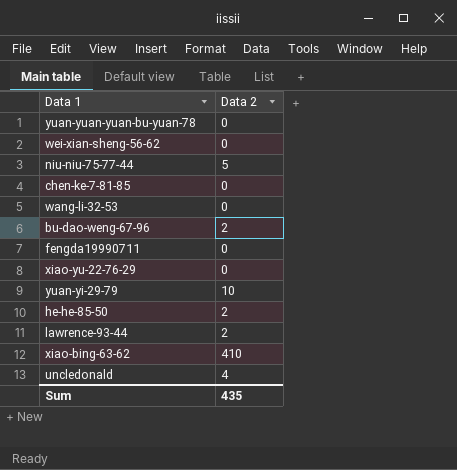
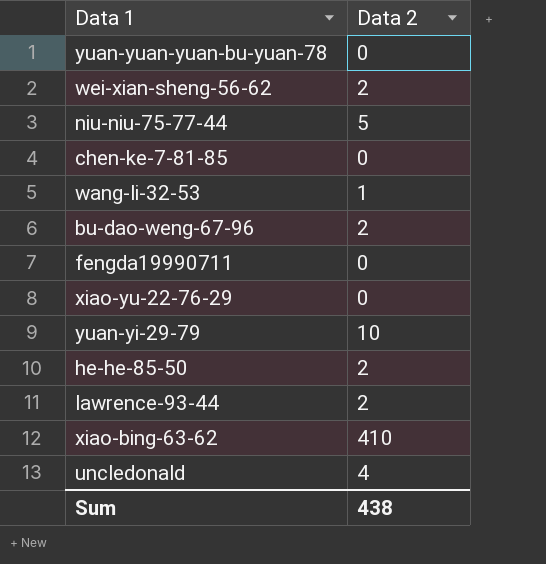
wei-xian-sheng-56-62 | Data 2: 0 -> 2
wang-li-32-53 | Data 2: 0 -> 1
Sum | Data 2: 435 -> 438

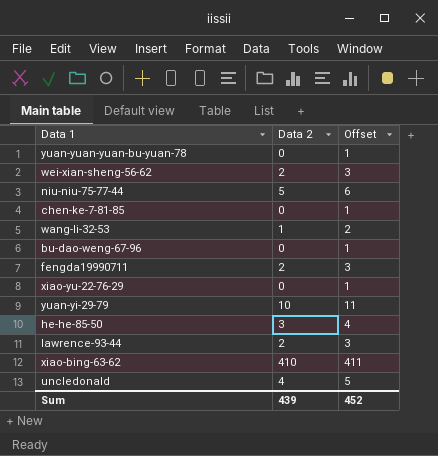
column Offset | formula: none -> [Data 2] + 1
bu-dao-weng-67-96 | Data 2: 2 -> 0
fengda19990711 | Data 2: 0 -> 2
he-he-85-50 | Data 2: 2 -> 3
Sum | Data 2: 438 -> 439

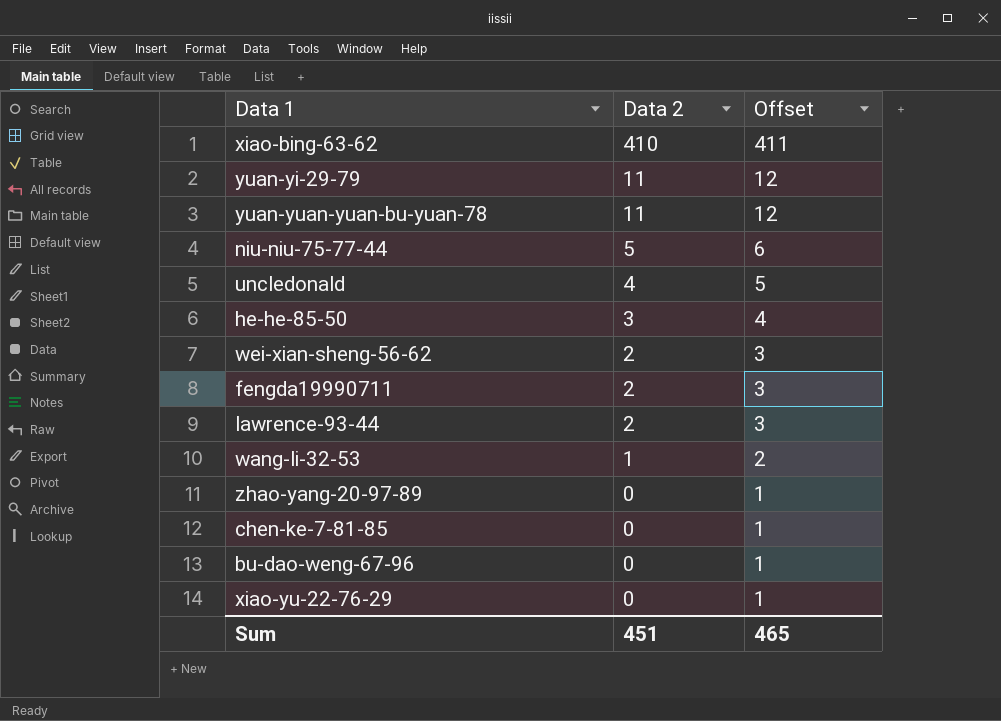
row order: none -> Data 2 descending
yuan-yi-29-79 | Data 2: 10 -> 11
yuan-yi-29-79 | Offset: 11 -> 12
yuan-yuan-yuan-bu-yuan-78 | Data 2: 0 -> 11
yuan-yuan-yuan-bu-yuan-78 | Offset: 1 -> 12
row zhao-yang-20-97-89: none -> 0 | 1
Sum | Data 2: 439 -> 451
Sum | Offset: 452 -> 465

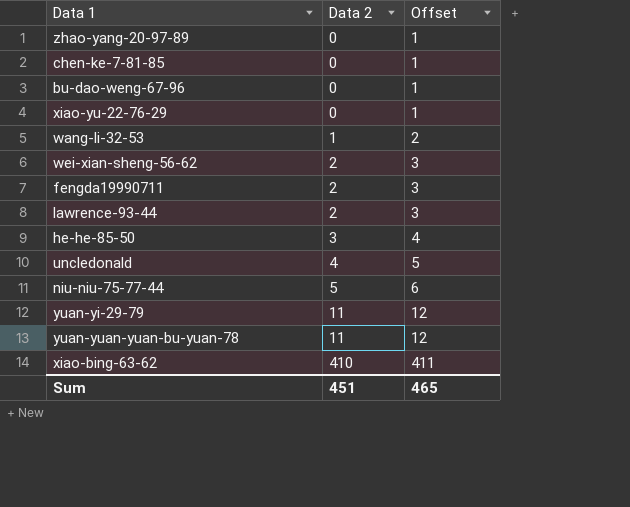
row order: Data 2 descending -> Data 2 ascending

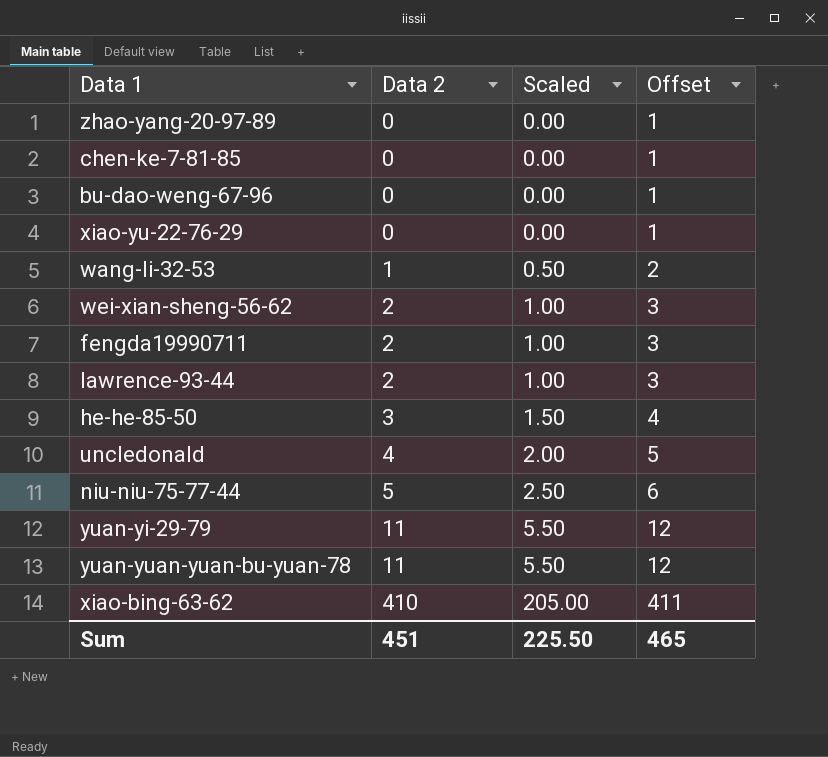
column Scaled | formula: none -> [Data 2] * 0.5

